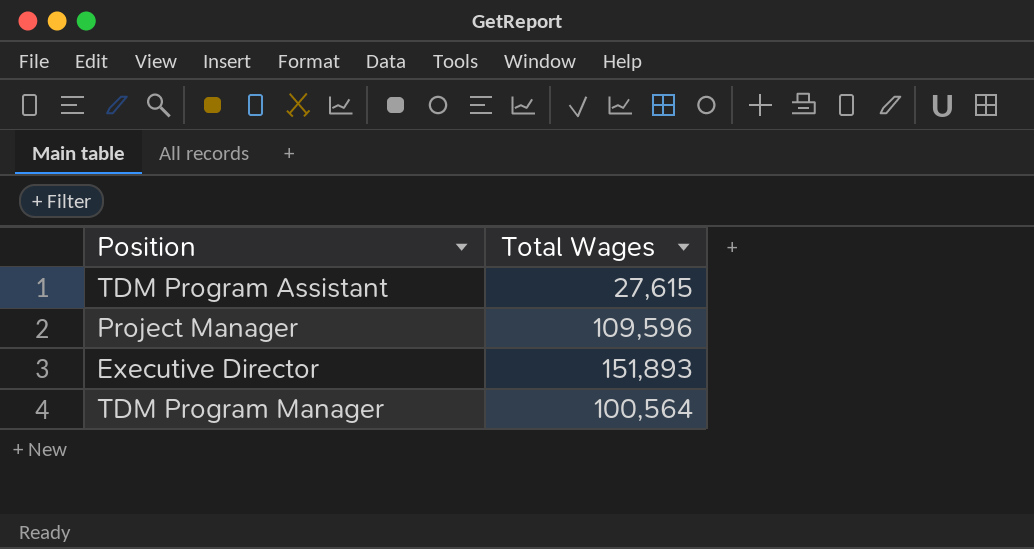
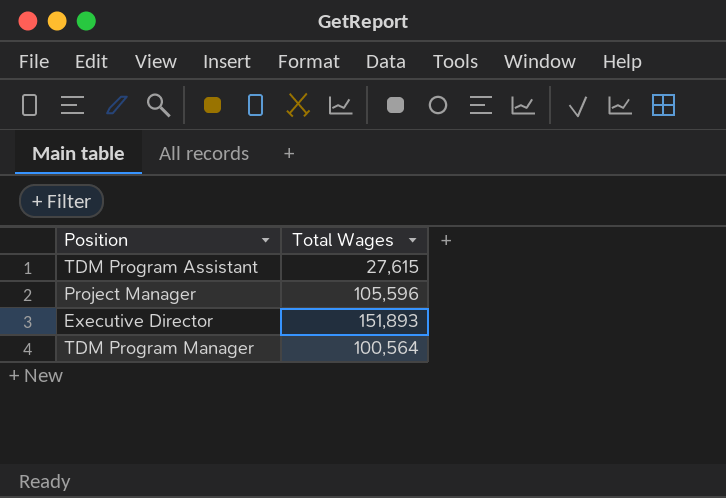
Project Manager | Total Wages: 109,596 -> 105,596

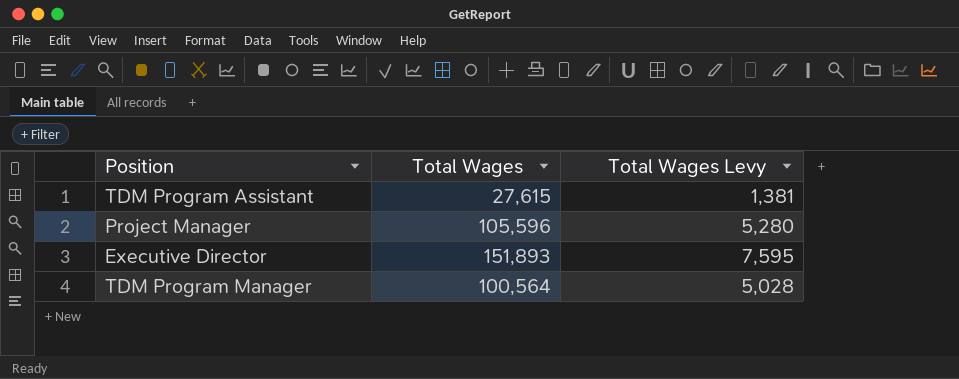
column Total Wages Levy | formula: none -> [Total Wages] * 0.05

